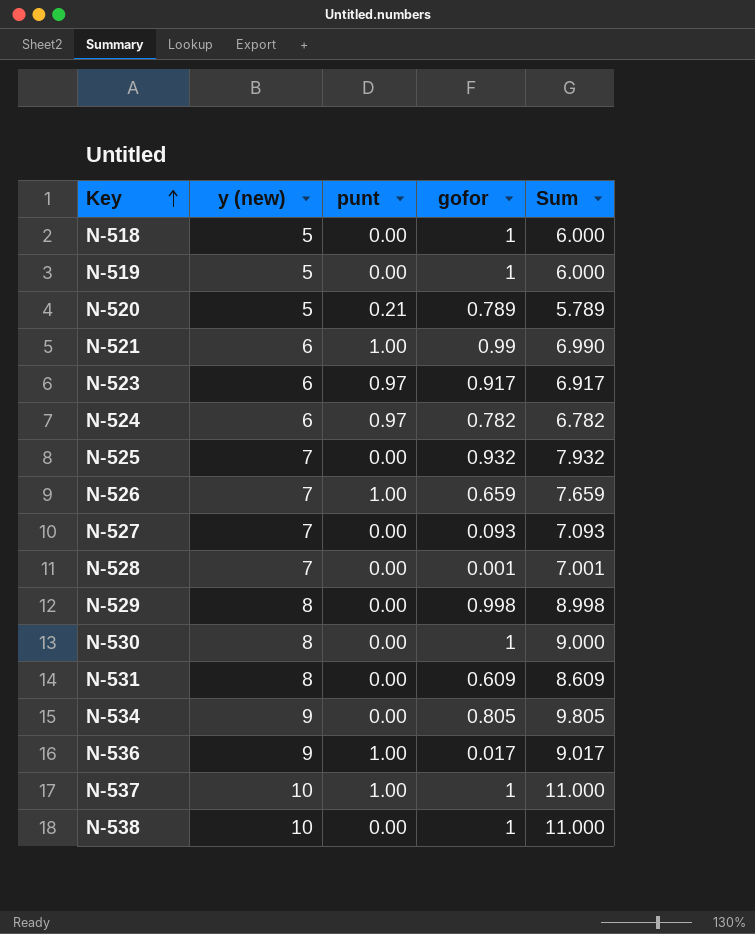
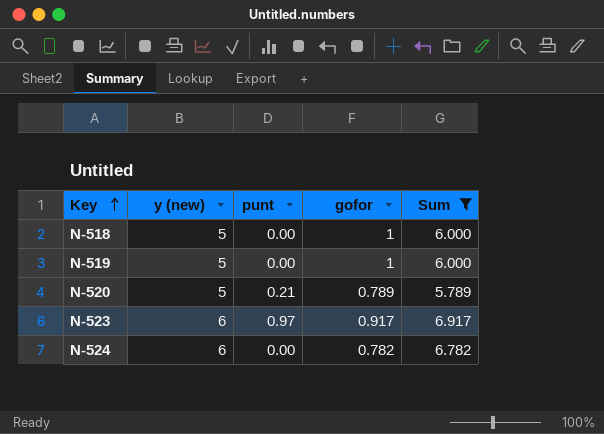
filter: none -> Sum <= 6.917
N-524 | punt: 0.97 -> 0.00

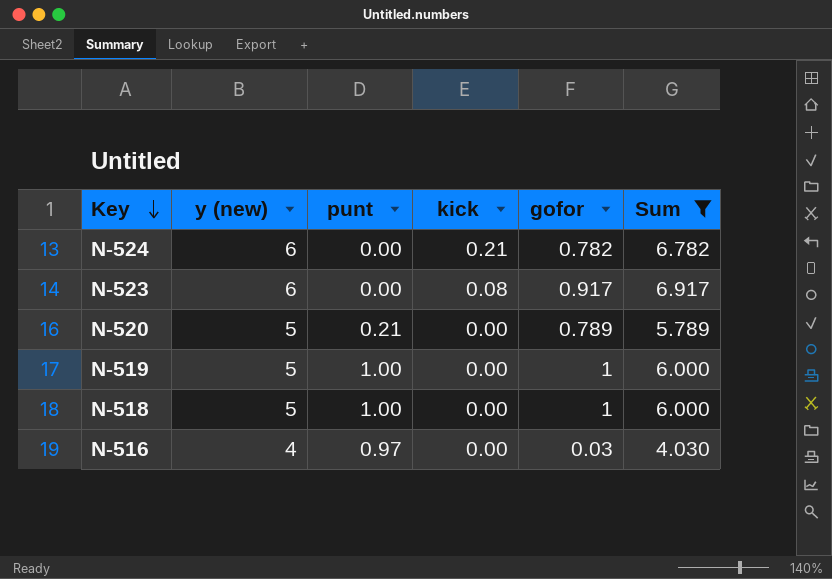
row order: Key ascending -> Key descending
column kick | position: none -> 4
N-523 | punt: 0.97 -> 0.00
N-519 | punt: 0.00 -> 1.00
N-518 | punt: 0.00 -> 1.00
row N-516: none -> 4 | 0.97 | 0.00 | 0.03 | 4.030

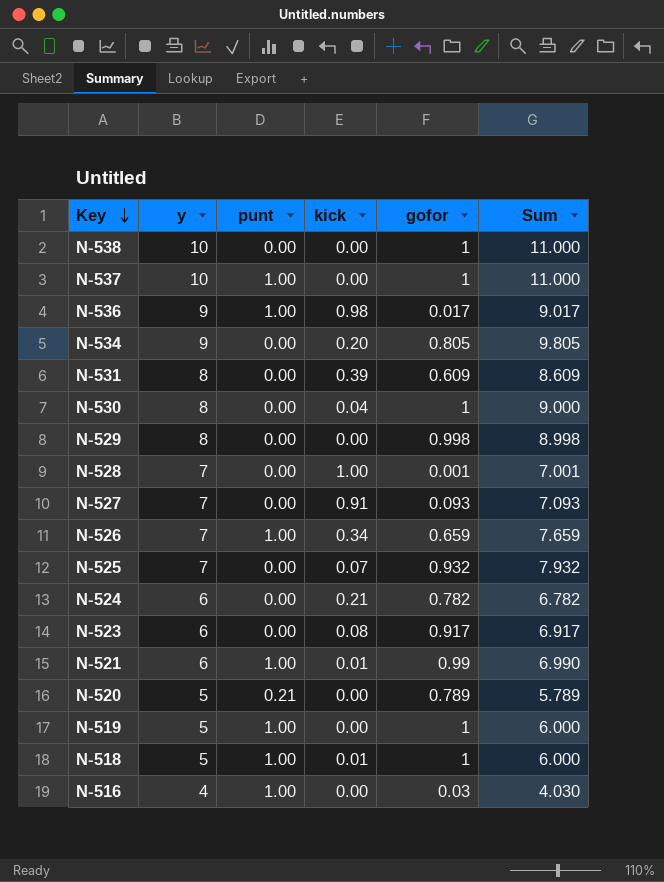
filter: Sum <= 6.917 -> none
column name: y (new) -> y
N-518 | kick: 0.00 -> 0.01
N-516 | punt: 0.97 -> 1.00

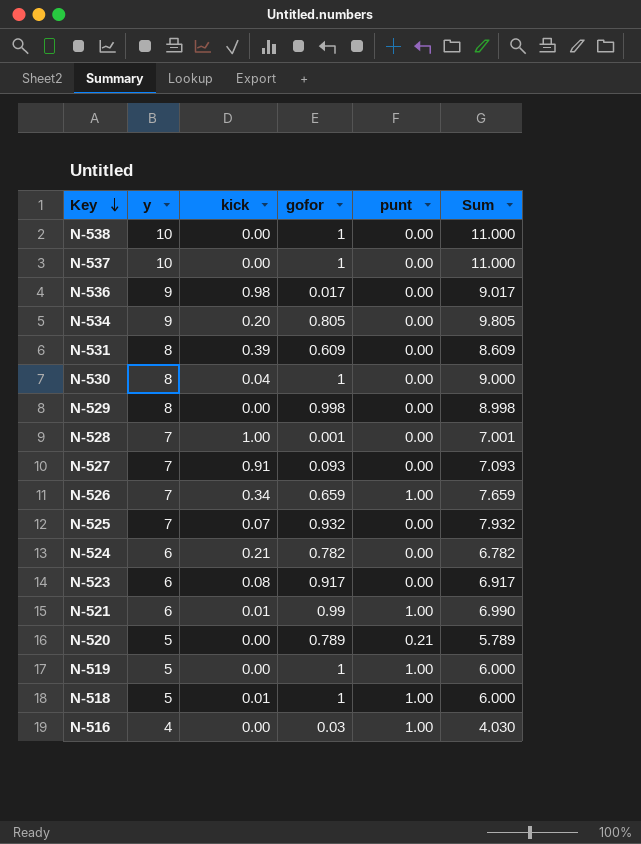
column punt | position: 3 -> 5
N-537 | punt: 1.00 -> 0.00
N-536 | punt: 1.00 -> 0.00

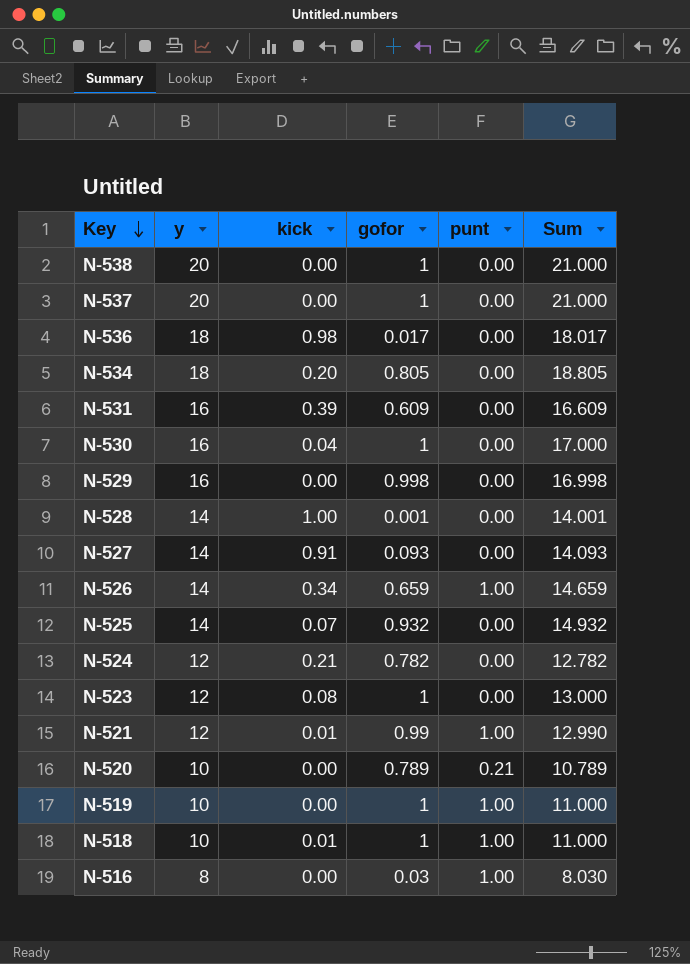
N-538 | y: 10 -> 20
N-538 | Sum: 11.000 -> 21.000
N-537 | y: 10 -> 20
N-537 | Sum: 11.000 -> 21.000
N-536 | y: 9 -> 18
N-536 | Sum: 9.017 -> 18.017
N-534 | y: 9 -> 18
N-534 | Sum: 9.805 -> 18.805
N-531 | y: 8 -> 16
N-531 | Sum: 8.609 -> 16.609
N-530 | y: 8 -> 16
N-530 | Sum: 9.000 -> 17.000
N-529 | y: 8 -> 16
N-529 | Sum: 8.998 -> 16.998
N-528 | y: 7 -> 14
N-528 | Sum: 7.001 -> 14.001
N-527 | y: 7 -> 14
N-527 | Sum: 7.093 -> 14.093
N-526 | y: 7 -> 14
N-526 | Sum: 7.659 -> 14.659
N-525 | y: 7 -> 14
N-525 | Sum: 7.932 -> 14.932
N-524 | y: 6 -> 12
N-524 | Sum: 6.782 -> 12.782
N-523 | y: 6 -> 12
N-523 | gofor: 0.917 -> 1
N-523 | Sum: 6.917 -> 13.000
N-521 | y: 6 -> 12
N-521 | Sum: 6.990 -> 12.990
N-520 | y: 5 -> 10
N-520 | Sum: 5.789 -> 10.789
N-519 | y: 5 -> 10
N-519 | Sum: 6.000 -> 11.000
N-518 | y: 5 -> 10
N-518 | Sum: 6.000 -> 11.000
N-516 | y: 4 -> 8
N-516 | Sum: 4.030 -> 8.030

